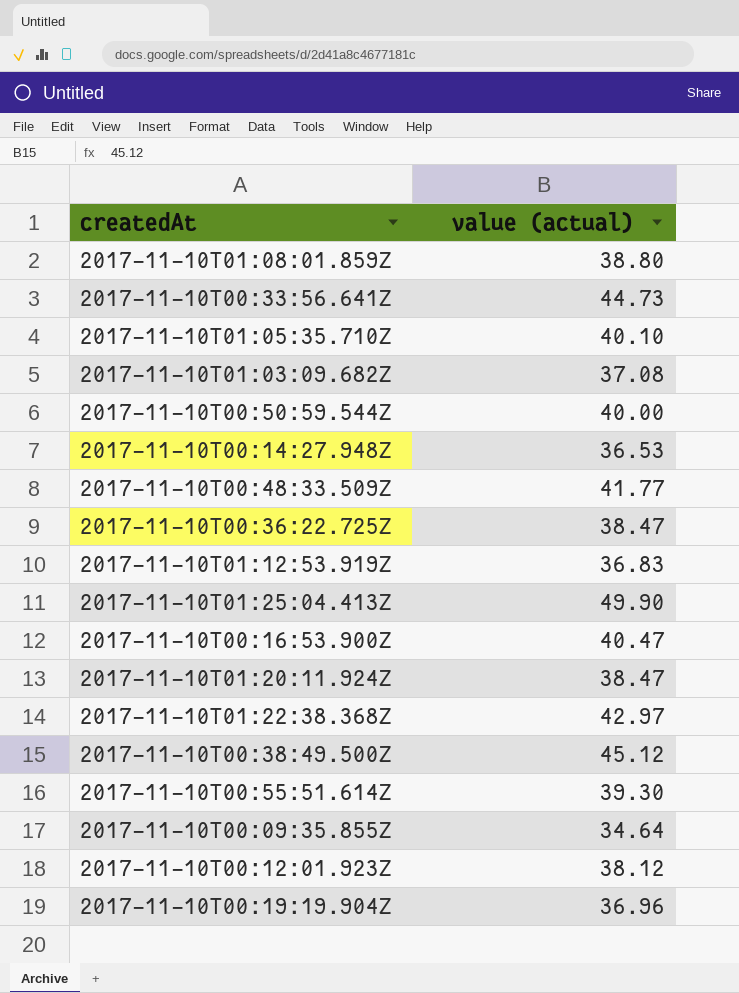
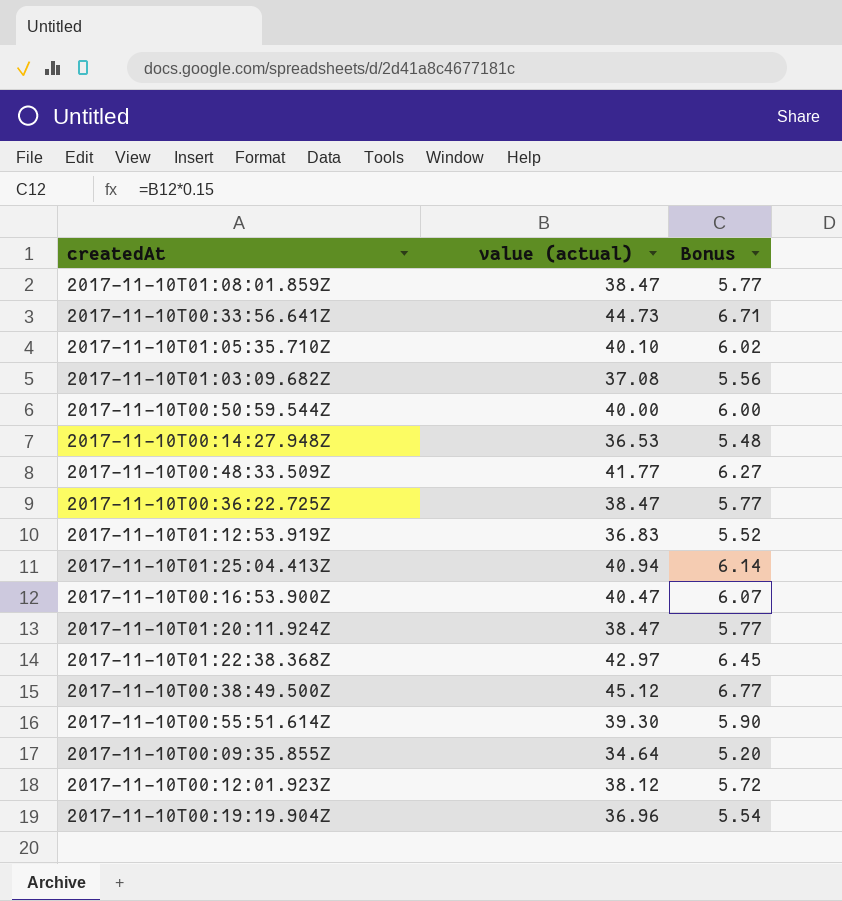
column Bonus | formula: none -> [value (actual)] * 0.15
2017-11-10T01:08:01.859Z | value (actual): 38.80 -> 38.47
2017-11-10T01:25:04.413Z | value (actual): 49.90 -> 40.94

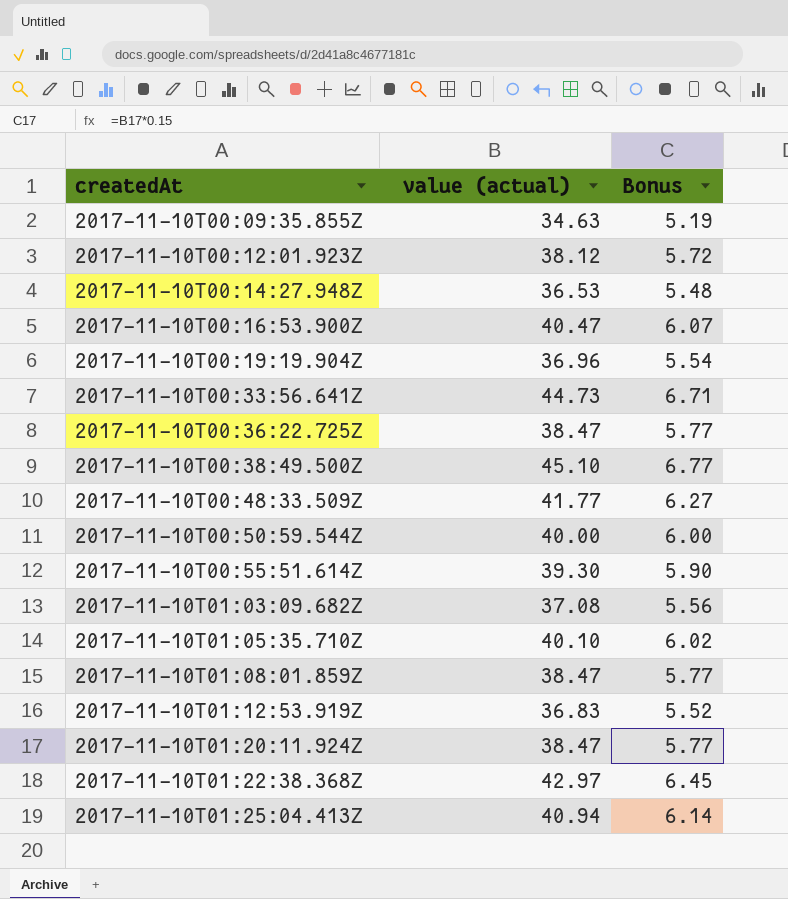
row order: none -> createdAt ascending
2017-11-10T00:09:35.855Z | value (actual): 34.64 -> 34.63
2017-11-10T00:09:35.855Z | Bonus: 5.20 -> 5.19
2017-11-10T00:38:49.500Z | value (actual): 45.12 -> 45.10

